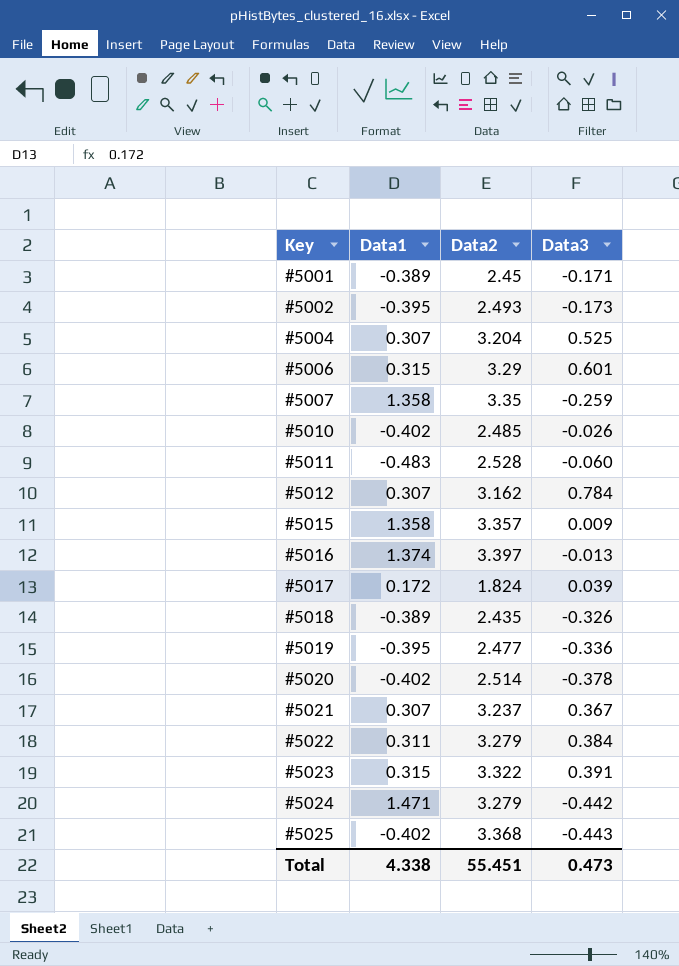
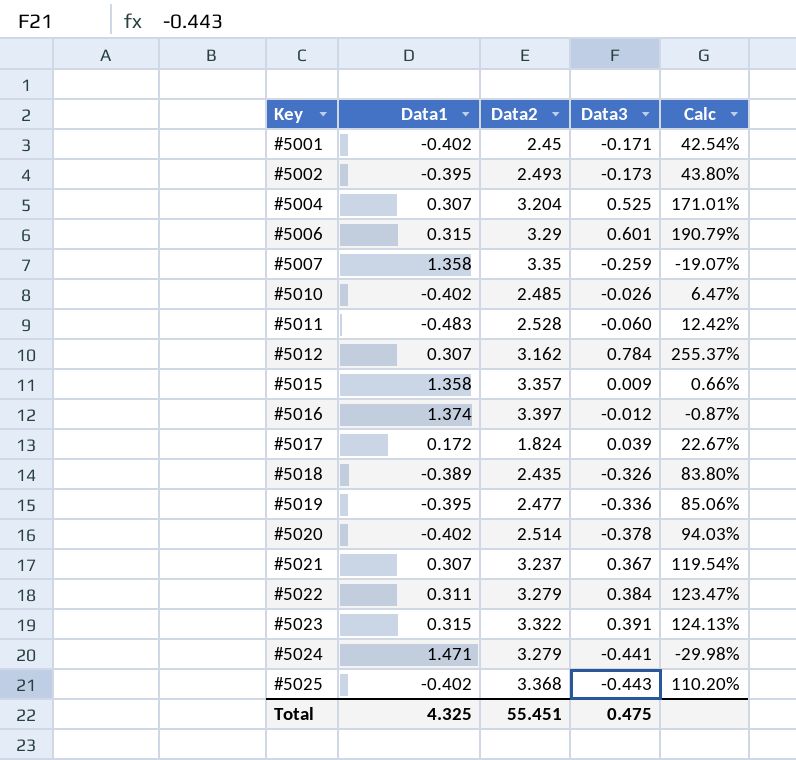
column Calc | formula: none -> [Data3] / [Data1]
#5001 | Data1: -0.389 -> -0.402
#5016 | Data3: -0.013 -> -0.012
#5024 | Data3: -0.442 -> -0.441
Total | Data1: 4.338 -> 4.325
Total | Data3: 0.473 -> 0.475

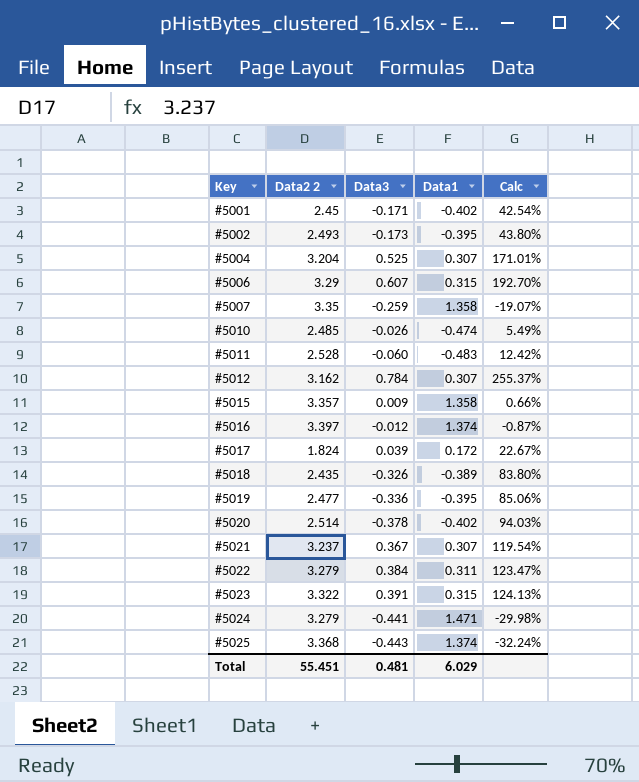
column name: Data2 -> Data2 2
column Data1 | position: 2 -> 4
#5006 | Data3: 0.601 -> 0.607
#5006 | Calc: 190.79% -> 192.70%
#5010 | Data1: -0.402 -> -0.474
#5010 | Calc: 6.47% -> 5.49%
#5025 | Data1: -0.402 -> 1.374
#5025 | Calc: 110.20% -> -32.24%
Total | Data3: 0.475 -> 0.481
Total | Data1: 4.325 -> 6.029

